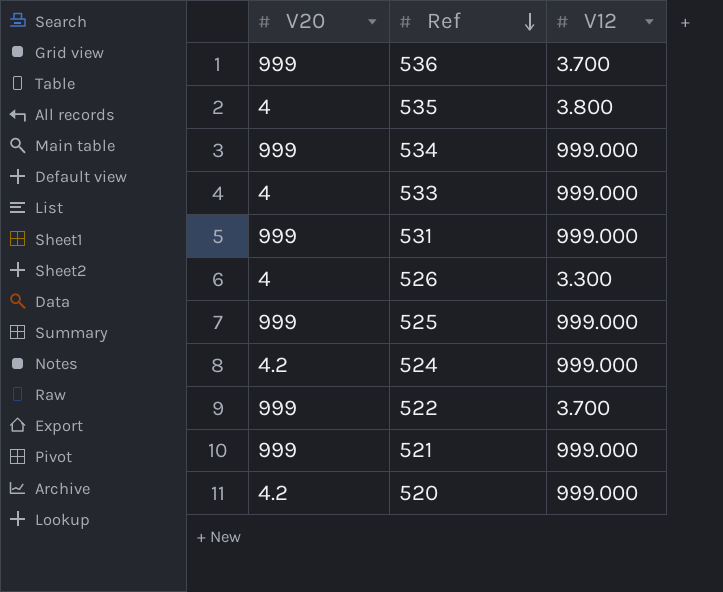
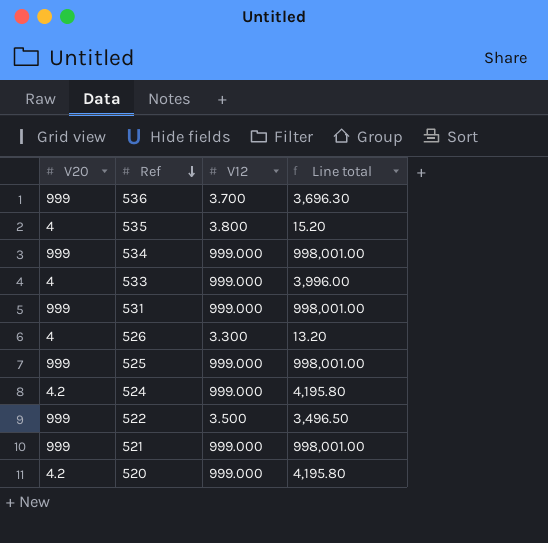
column Line total | formula: none -> [V20] * [V12]
522 | V12: 3.700 -> 3.500

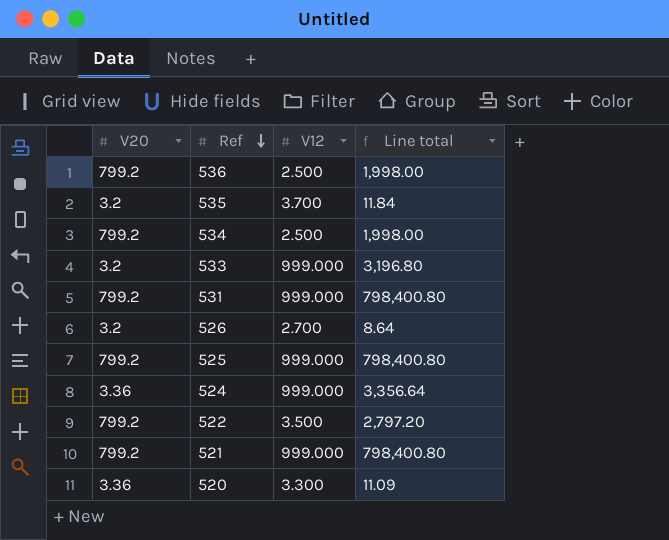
536 | V20: 999 -> 799.2
536 | V12: 3.700 -> 2.500
536 | Line total: 3,696.30 -> 1,998.00
535 | V20: 4 -> 3.2
535 | V12: 3.800 -> 3.700
535 | Line total: 15.20 -> 11.84
534 | V20: 999 -> 799.2
534 | V12: 999.000 -> 2.500
534 | Line total: 998,001.00 -> 1,998.00
533 | V20: 4 -> 3.2
533 | Line total: 3,996.00 -> 3,196.80
531 | V20: 999 -> 799.2
531 | Line total: 998,001.00 -> 798,400.80
526 | V20: 4 -> 3.2
526 | V12: 3.300 -> 2.700
526 | Line total: 13.20 -> 8.64
525 | V20: 999 -> 799.2
525 | Line total: 998,001.00 -> 798,400.80
524 | V20: 4.2 -> 3.36
524 | Line total: 4,195.80 -> 3,356.64
522 | V20: 999 -> 799.2
522 | Line total: 3,496.50 -> 2,797.20
521 | V20: 999 -> 799.2
521 | Line total: 998,001.00 -> 798,400.80
520 | V20: 4.2 -> 3.36
520 | V12: 999.000 -> 3.300
520 | Line total: 4,195.80 -> 11.09

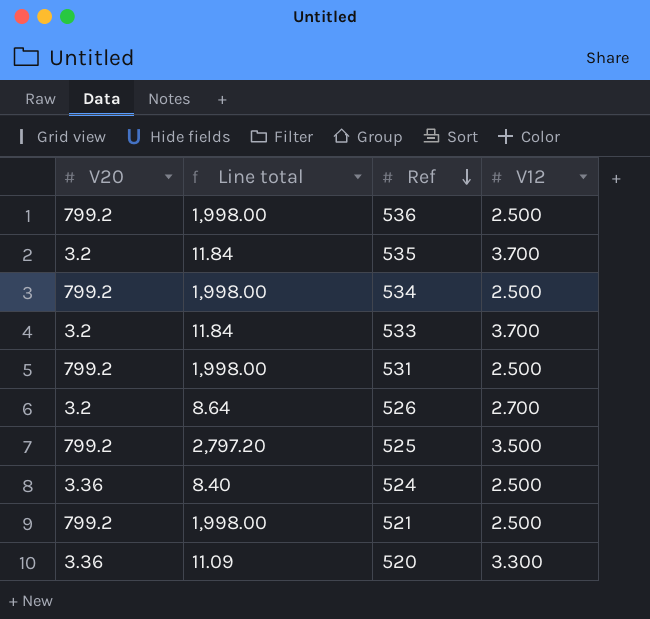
column Line total | position: 4 -> 2
row 522: 799.2 | 3.500 | 2,797.20 -> none
533 | Line total: 3,196.80 -> 11.84
533 | V12: 999.000 -> 3.700
531 | Line total: 798,400.80 -> 1,998.00
531 | V12: 999.000 -> 2.500
525 | Line total: 798,400.80 -> 2,797.20
525 | V12: 999.000 -> 3.500
524 | Line total: 3,356.64 -> 8.40
524 | V12: 999.000 -> 2.500
521 | Line total: 798,400.80 -> 1,998.00
521 | V12: 999.000 -> 2.500

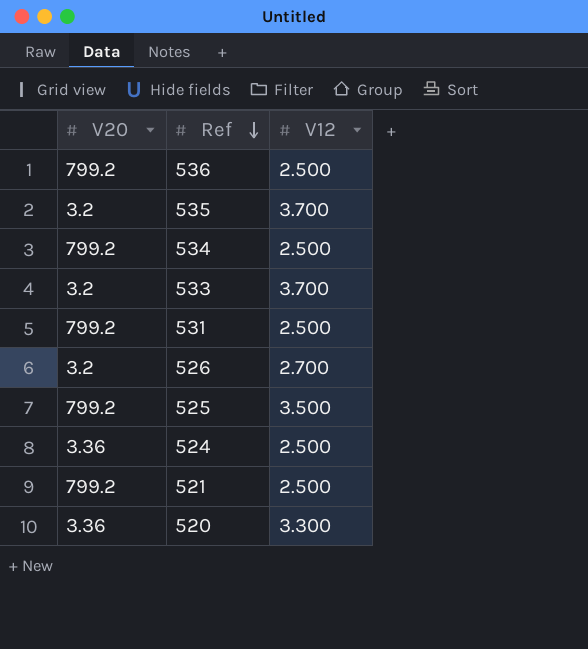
column Line total | formula: [V20] * [V12] -> none

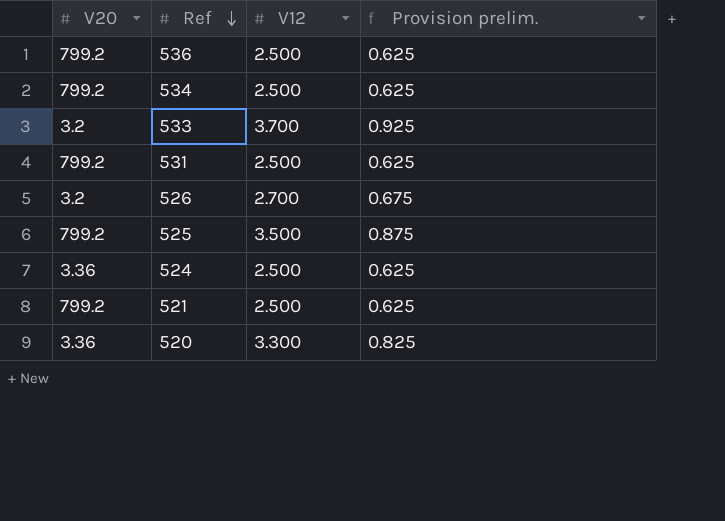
column Provision prelim. | formula: none -> [V12] * 0.25
row 535: 3.2 | 3.700 -> none

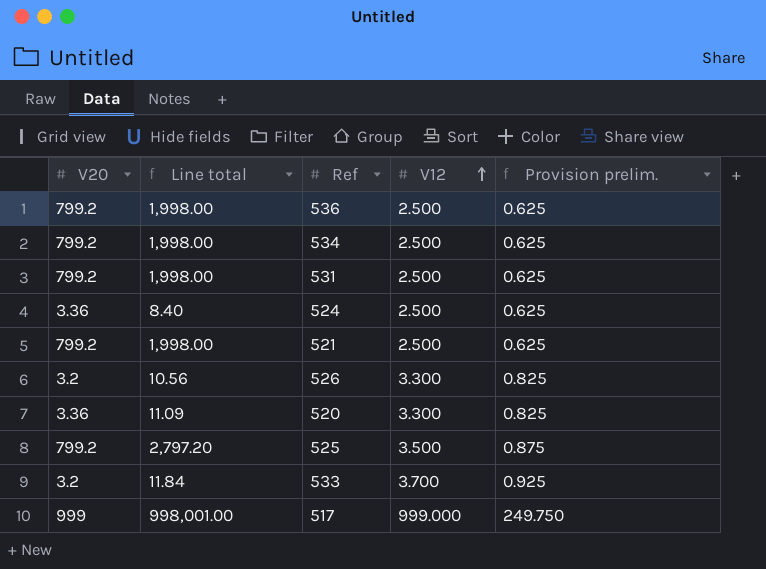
row order: Ref descending -> V12 ascending
column Line total | formula: none -> [V20] * [V12]
526 | V12: 2.700 -> 3.300
526 | Provision prelim.: 0.675 -> 0.825
row 517: none -> 999 | 998,001.00 | 999.000 | 249.750

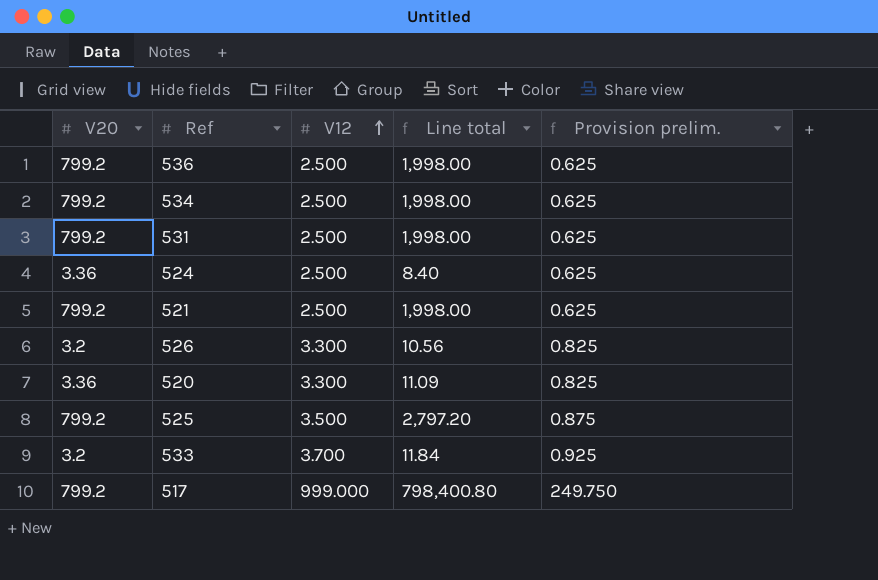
column Line total | position: 2 -> 4
517 | V20: 999 -> 799.2
517 | Line total: 998,001.00 -> 798,400.80

